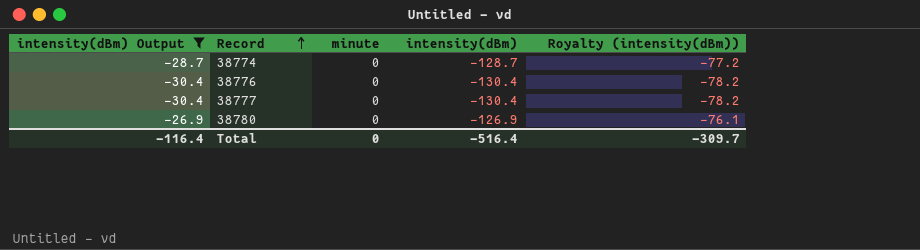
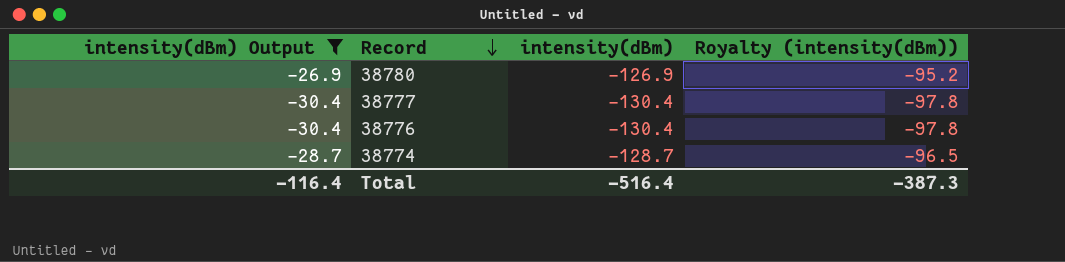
row order: Record ascending -> Record descending
column minute | position: 3 -> none
column Royalty (intensity(dBm)) | formula: [intensity(dBm)] * 0.6 -> [intensity(dBm)] * 0.75
Total | Royalty (intensity(dBm)): -309.7 -> -387.3

